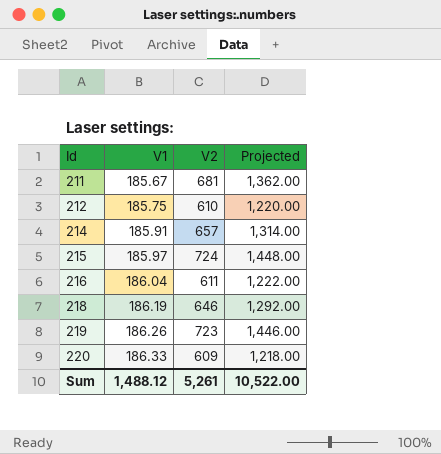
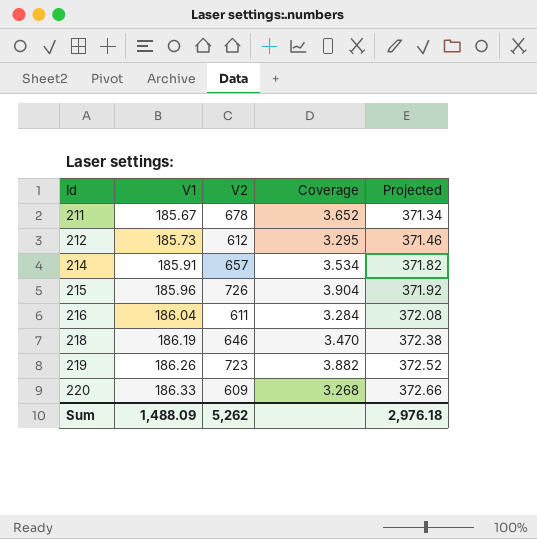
column Coverage | formula: none -> [V2] / [V1]
column Projected | formula: [V2] * 2 -> [V1] * 2
211 | V2: 681 -> 678
212 | V1: 185.75 -> 185.73
212 | V2: 610 -> 612
215 | V1: 185.97 -> 185.96
215 | V2: 724 -> 726
Sum | V1: 1,488.12 -> 1,488.09
Sum | V2: 5,261 -> 5,262
Sum | Projected: 10,522.00 -> 2,976.18

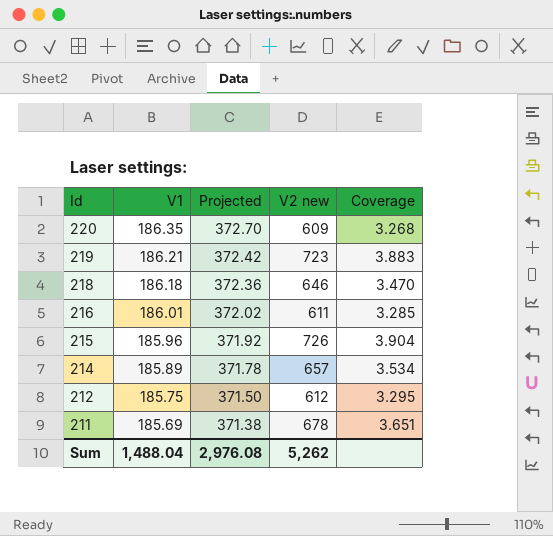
row order: Id ascending -> Id descending
column Projected | position: 5 -> 3
column name: V2 -> V2 new
220 | V1: 186.33 -> 186.35
220 | Projected: 372.66 -> 372.70
219 | V1: 186.26 -> 186.21
219 | Projected: 372.52 -> 372.42
219 | Coverage: 3.882 -> 3.883
218 | V1: 186.19 -> 186.18
218 | Projected: 372.38 -> 372.36
216 | V1: 186.04 -> 186.01
216 | Projected: 372.08 -> 372.02
216 | Coverage: 3.284 -> 3.285
214 | V1: 185.91 -> 185.89
214 | Projected: 371.82 -> 371.78
212 | V1: 185.73 -> 185.75
212 | Projected: 371.46 -> 371.50
211 | V1: 185.67 -> 185.69
211 | Projected: 371.34 -> 371.38
211 | Coverage: 3.652 -> 3.651
Sum | V1: 1,488.09 -> 1,488.04
Sum | Projected: 2,976.18 -> 2,976.08

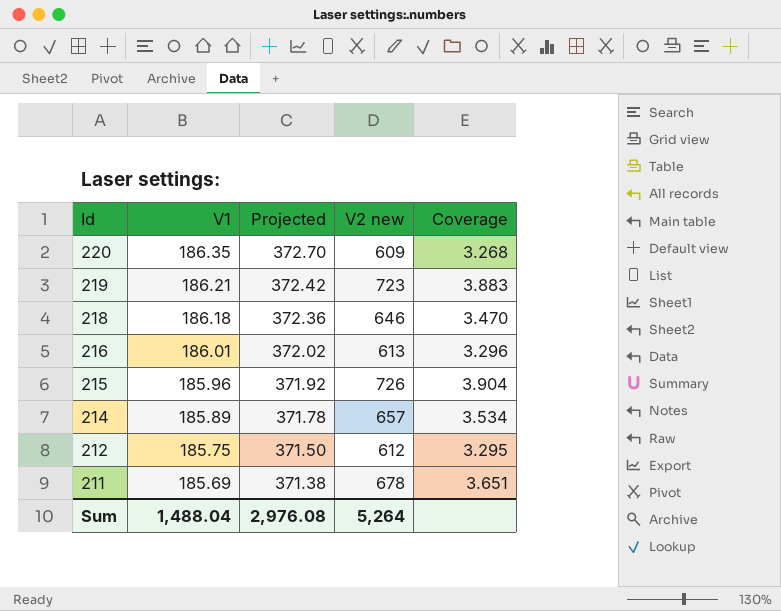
216 | V2 new: 611 -> 613
216 | Coverage: 3.285 -> 3.296
Sum | V2 new: 5,262 -> 5,264

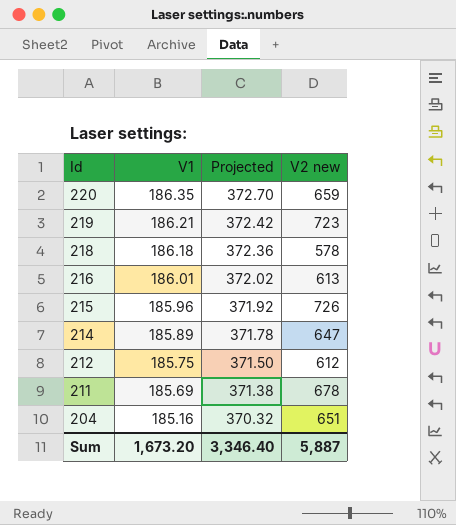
column Coverage | formula: [V2 new] / [V1] -> none
220 | V2 new: 609 -> 659
218 | V2 new: 646 -> 578
214 | V2 new: 657 -> 647
row 204: none -> 185.16 | 370.32 | 651
Sum | V1: 1,488.04 -> 1,673.20
Sum | Projected: 2,976.08 -> 3,346.40
Sum | V2 new: 5,264 -> 5,887

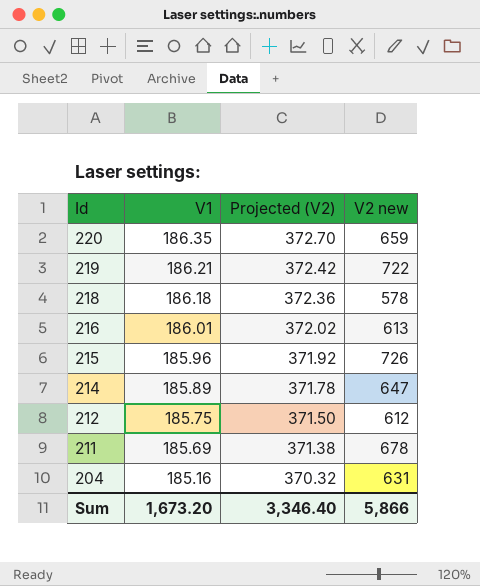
column name: Projected -> Projected (V2)
219 | V2 new: 723 -> 722
204 | V2 new: 651 -> 631
Sum | V2 new: 5,887 -> 5,866

